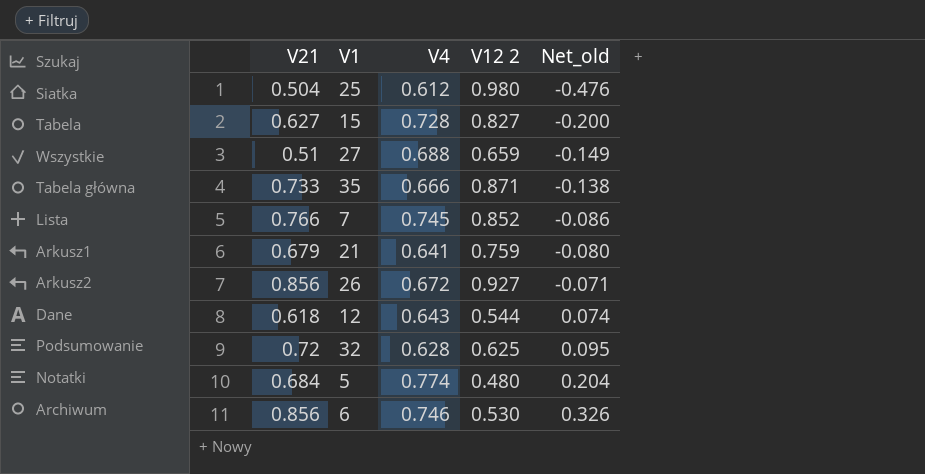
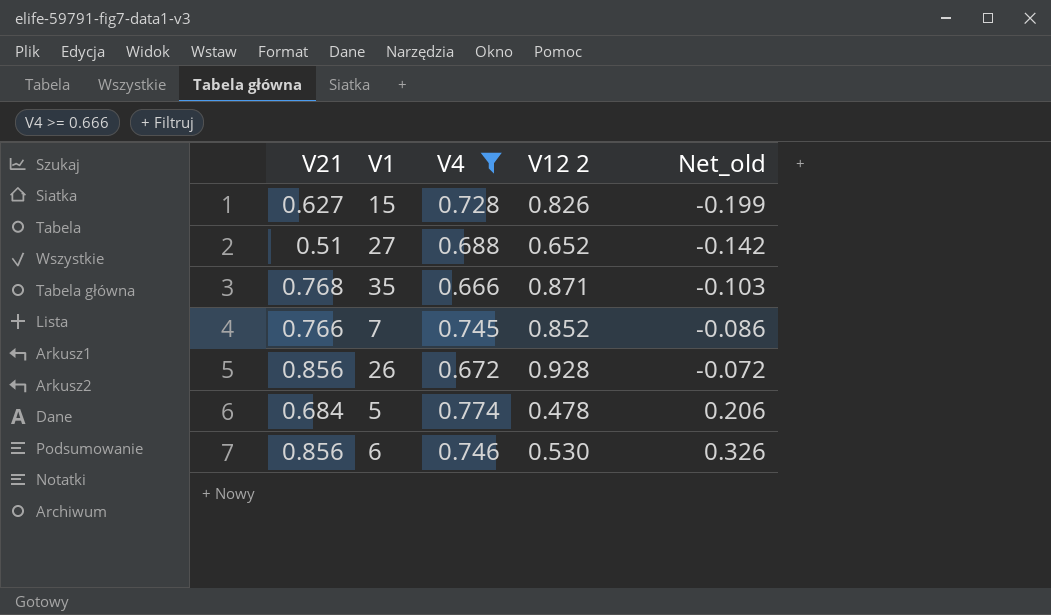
filter: none -> V4 >= 0.666
15 | V12 2: 0.827 -> 0.826
15 | Net_old: -0.200 -> -0.199
27 | V12 2: 0.659 -> 0.652
27 | Net_old: -0.149 -> -0.142
35 | V21: 0.733 -> 0.768
35 | Net_old: -0.138 -> -0.103
26 | V12 2: 0.927 -> 0.928
26 | Net_old: -0.071 -> -0.072
5 | V12 2: 0.480 -> 0.478
5 | Net_old: 0.204 -> 0.206

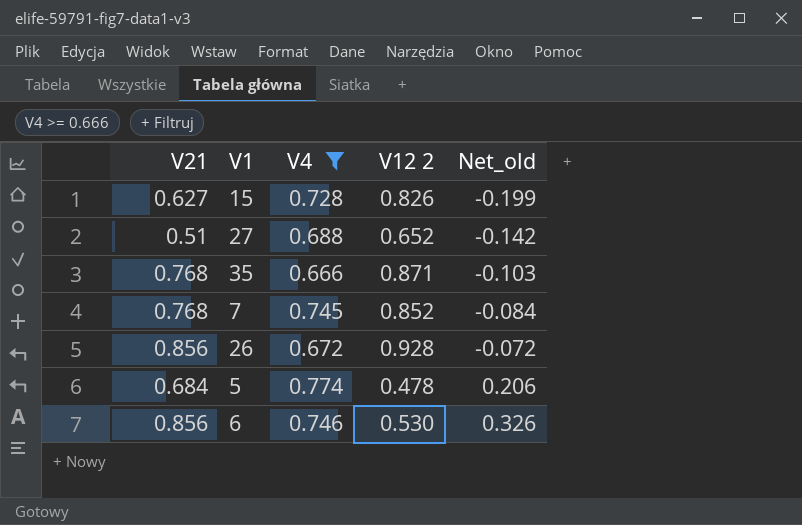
7 | V21: 0.766 -> 0.768
7 | Net_old: -0.086 -> -0.084

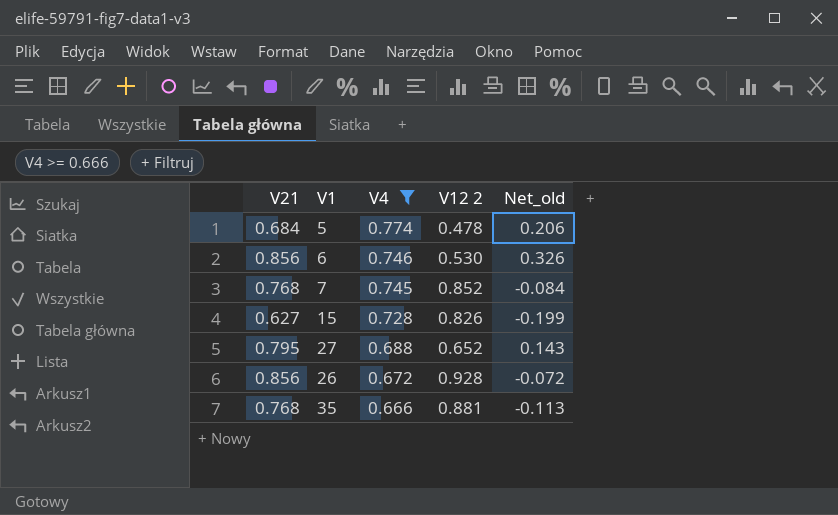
row order: Net_old ascending -> V4 descending
27 | V21: 0.51 -> 0.795
27 | Net_old: -0.142 -> 0.143
35 | V12 2: 0.871 -> 0.881
35 | Net_old: -0.103 -> -0.113

